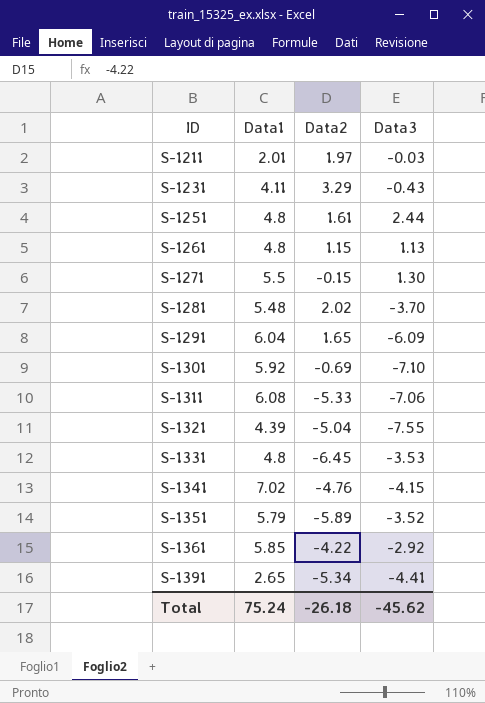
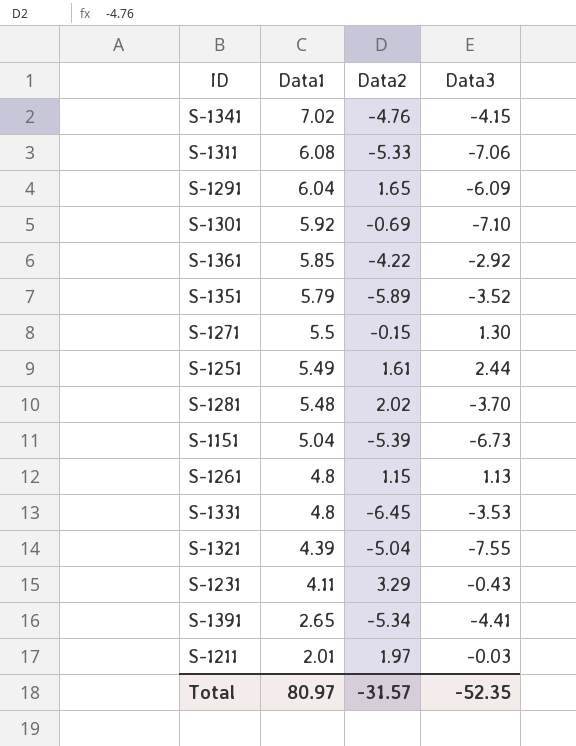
row order: ID ascending -> Data1 descending
S-1251 | Data1: 4.8 -> 5.49
row S-1151: none -> 5.04 | -5.39 | -6.73
Total | Data1: 75.24 -> 80.97
Total | Data2: -26.18 -> -31.57
Total | Data3: -45.62 -> -52.35

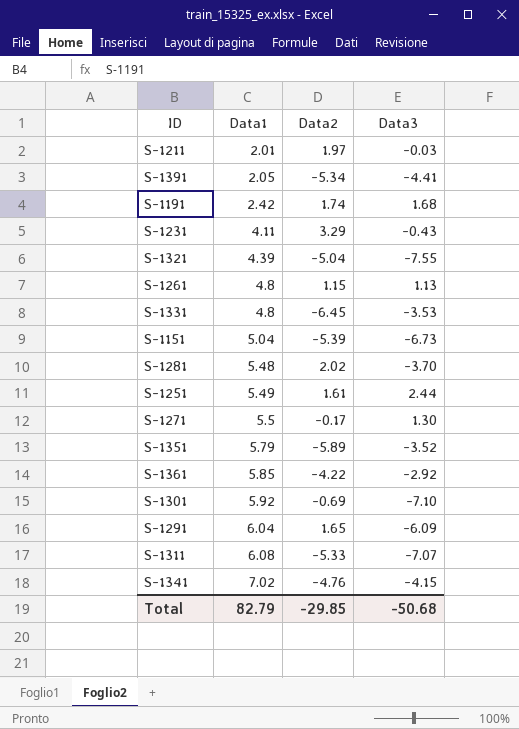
row order: Data1 descending -> Data1 ascending
S-1391 | Data1: 2.65 -> 2.05
row S-1191: none -> 2.42 | 1.74 | 1.68
S-1271 | Data2: -0.15 -> -0.17
S-1311 | Data3: -7.06 -> -7.07
Total | Data1: 80.97 -> 82.79
Total | Data2: -31.57 -> -29.85
Total | Data3: -52.35 -> -50.68

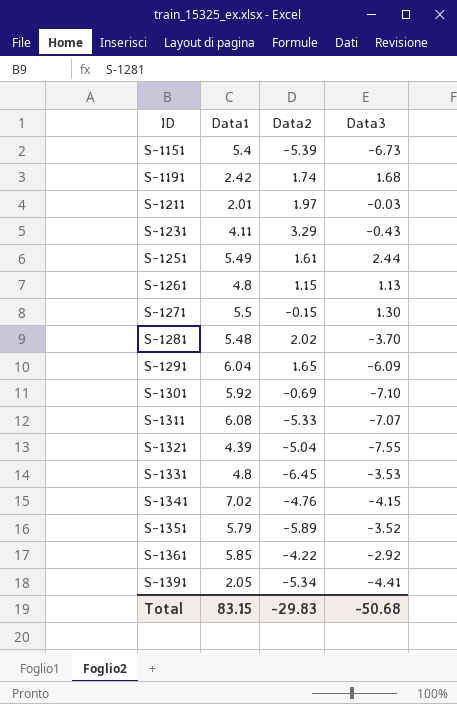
row order: Data1 ascending -> ID ascending
S-1151 | Data1: 5.04 -> 5.4
S-1271 | Data2: -0.17 -> -0.15
Total | Data1: 82.79 -> 83.15
Total | Data2: -29.85 -> -29.83

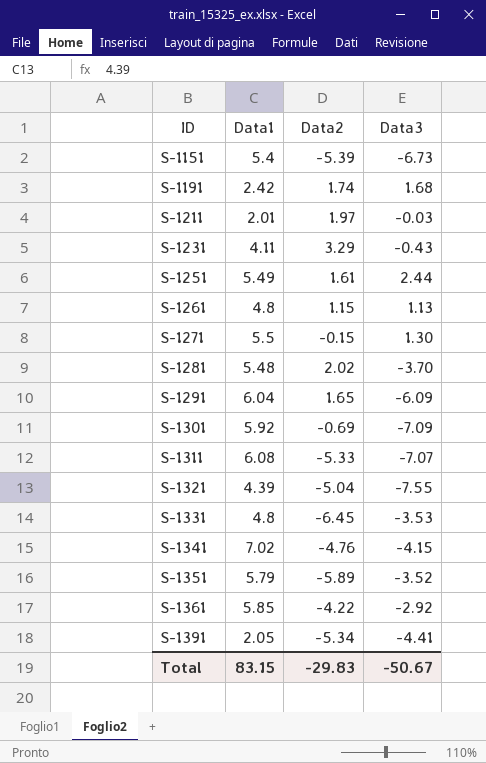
S-1301 | Data3: -7.10 -> -7.09
Total | Data3: -50.68 -> -50.67

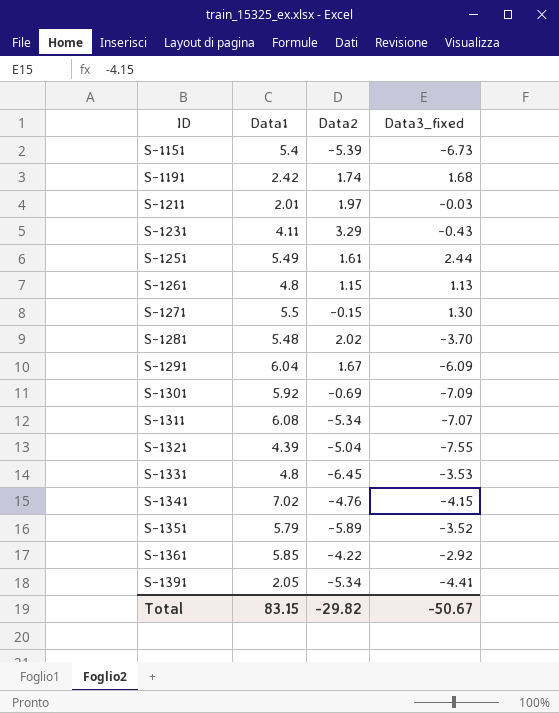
column name: Data3 -> Data3_fixed
S-1291 | Data2: 1.65 -> 1.67
S-1311 | Data2: -5.33 -> -5.34
Total | Data2: -29.83 -> -29.82

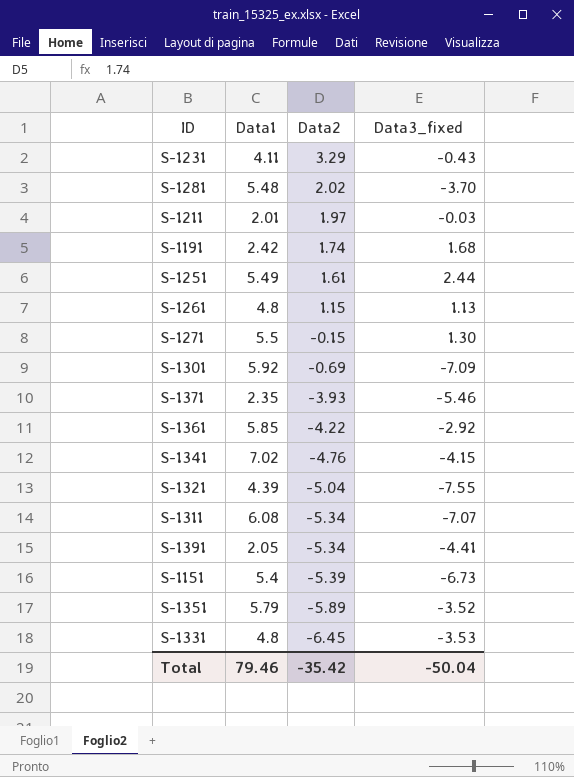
row order: ID ascending -> Data2 descending
row S-1291: 6.04 | 1.67 | -6.09 -> none
row S-1371: none -> 2.35 | -3.93 | -5.46
Total | Data1: 83.15 -> 79.46
Total | Data2: -29.82 -> -35.42
Total | Data3_fixed: -50.67 -> -50.04

